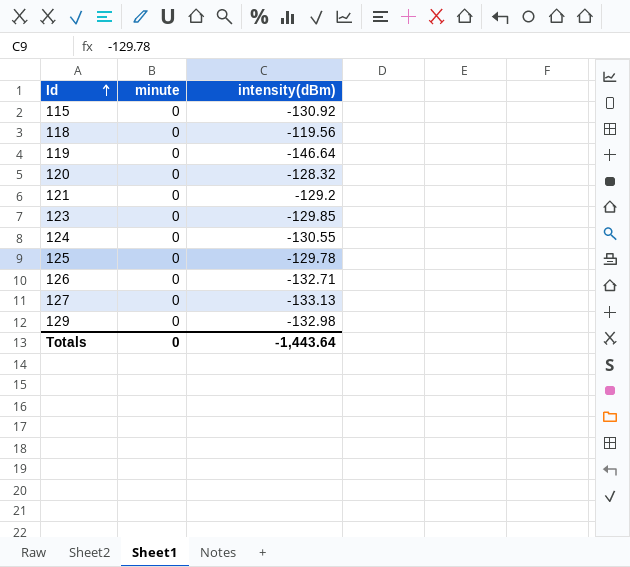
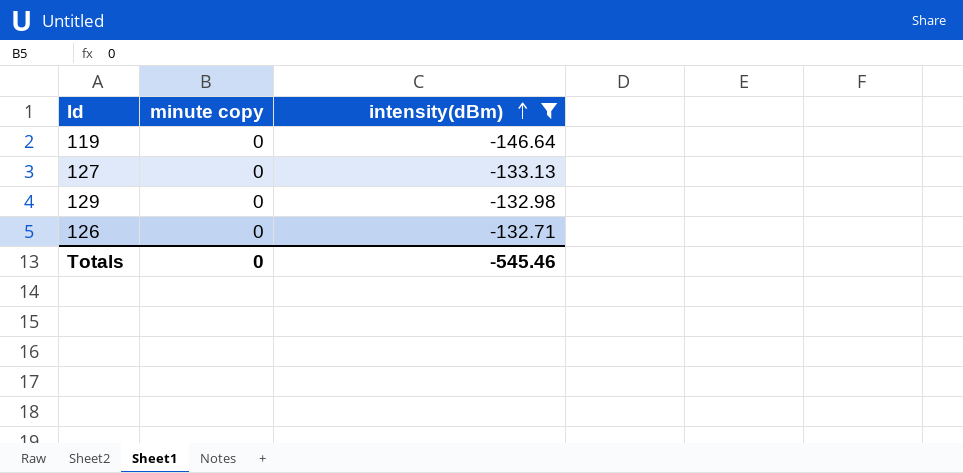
filter: none -> intensity(dBm) <= -132.71
row order: Id ascending -> intensity(dBm) ascending
column name: minute -> minute copy
Totals | intensity(dBm): -1,443.64 -> -545.46

